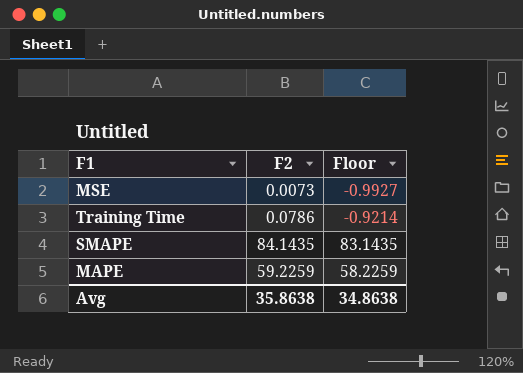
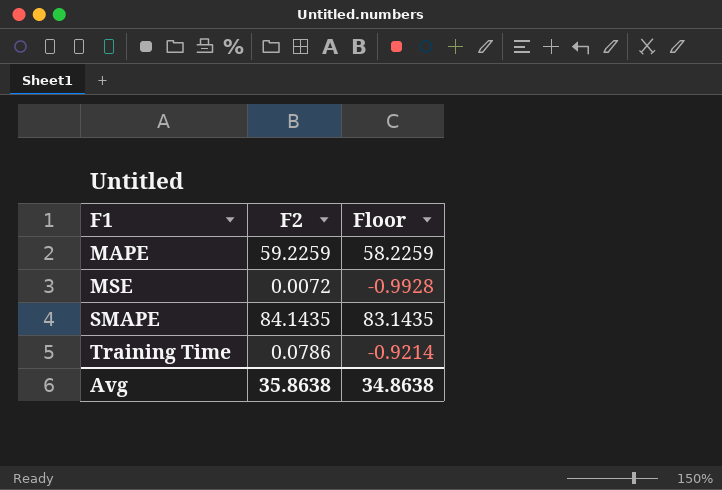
row order: none -> F1 ascending
MSE | F2: 0.0073 -> 0.0072
MSE | Floor: -0.9927 -> -0.9928

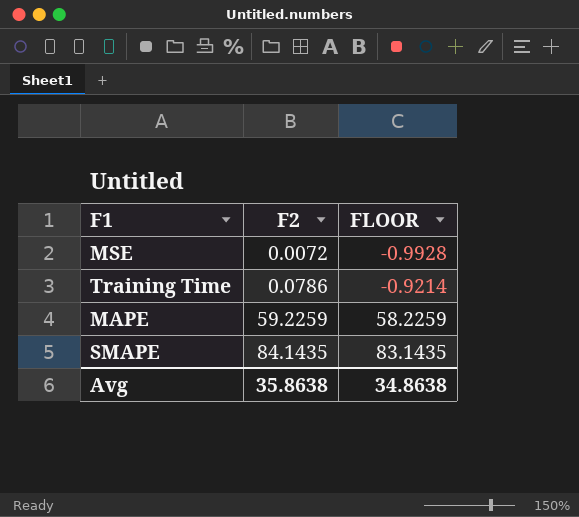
row order: F1 ascending -> F2 ascending
column name: Floor -> FLOOR

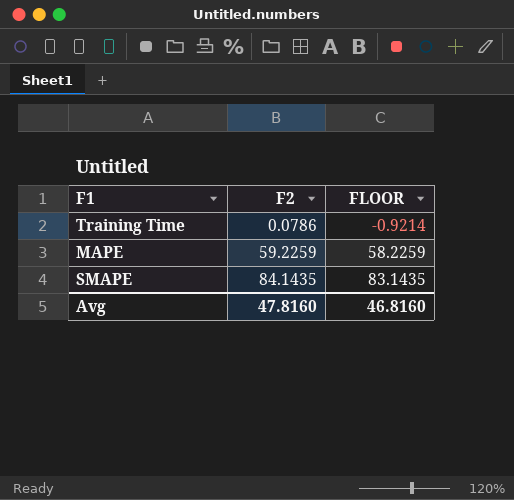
row MSE: 0.0072 | -0.9928 -> none
Avg | F2: 35.8638 -> 47.8160
Avg | FLOOR: 34.8638 -> 46.8160

